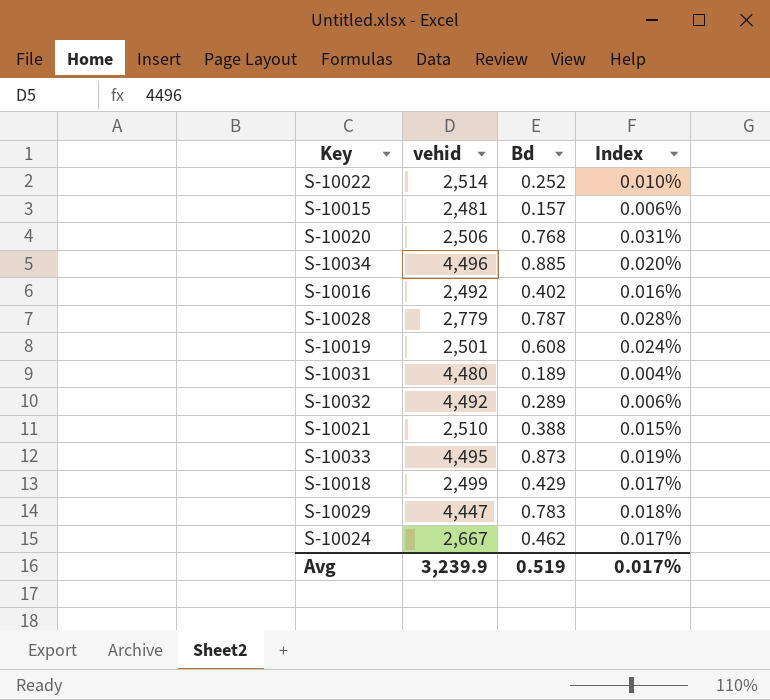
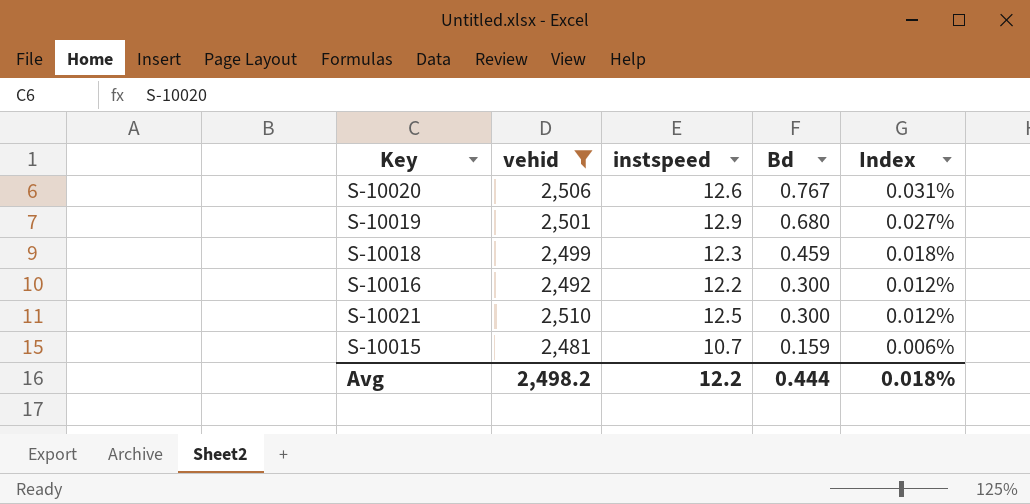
filter: none -> vehid <= 2,510
row order: none -> Bd descending
column instspeed | position: none -> 3
S-10020 | Bd: 0.768 -> 0.767
S-10019 | Bd: 0.608 -> 0.680
S-10019 | Index: 0.024% -> 0.027%
S-10018 | Bd: 0.429 -> 0.459
S-10018 | Index: 0.017% -> 0.018%
S-10016 | Bd: 0.402 -> 0.300
S-10016 | Index: 0.016% -> 0.012%
S-10021 | Bd: 0.388 -> 0.300
S-10021 | Index: 0.015% -> 0.012%
S-10015 | Bd: 0.157 -> 0.159
Avg | vehid: 3,239.9 -> 2,498.2
Avg | Bd: 0.519 -> 0.444
Avg | Index: 0.017% -> 0.018%

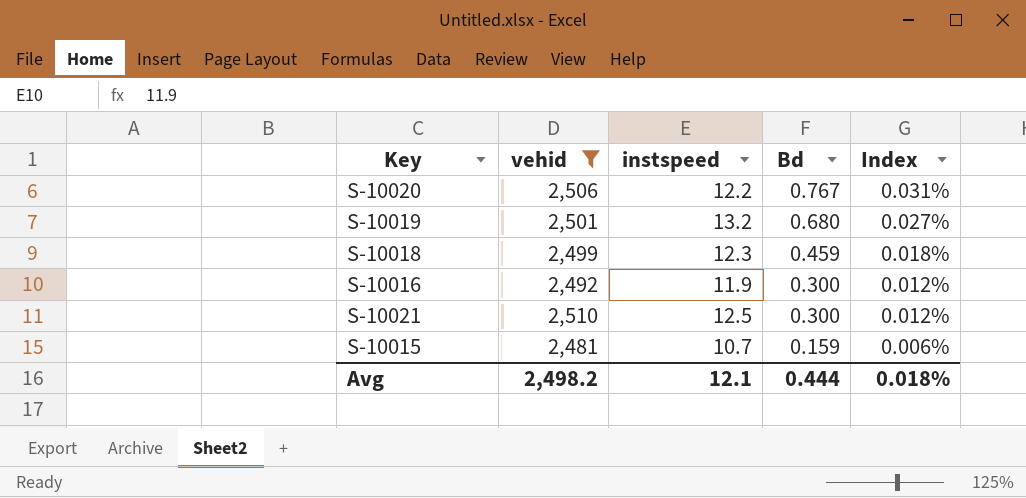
S-10020 | instspeed: 12.6 -> 12.2
S-10019 | instspeed: 12.9 -> 13.2
S-10016 | instspeed: 12.2 -> 11.9
Avg | instspeed: 12.2 -> 12.1

